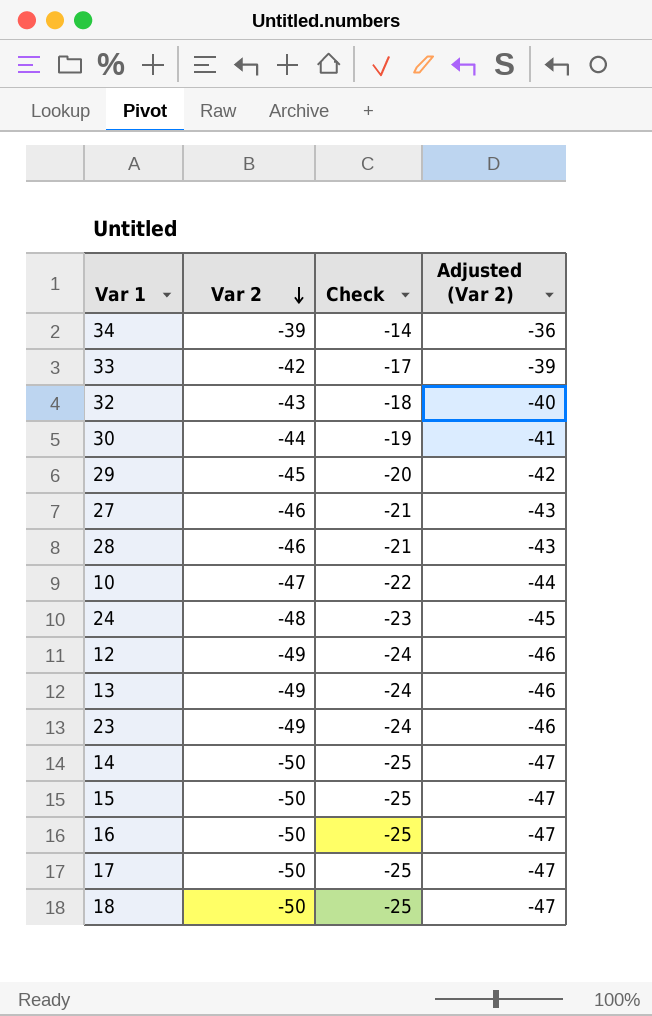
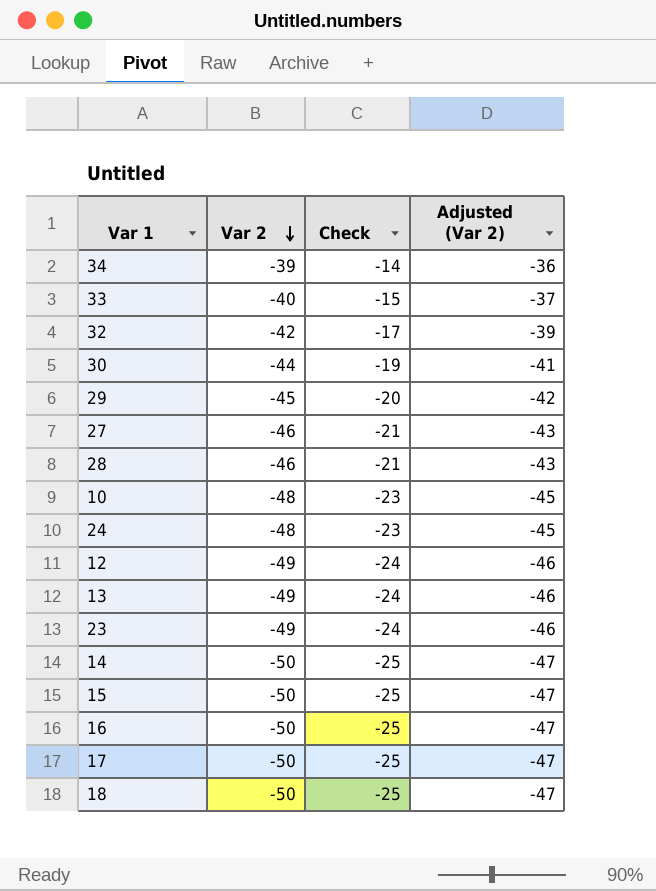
33 | Var 2: -42 -> -40
33 | Check: -17 -> -15
33 | Adjusted (Var 2): -39 -> -37
32 | Var 2: -43 -> -42
32 | Check: -18 -> -17
32 | Adjusted (Var 2): -40 -> -39
10 | Var 2: -47 -> -48
10 | Check: -22 -> -23
10 | Adjusted (Var 2): -44 -> -45

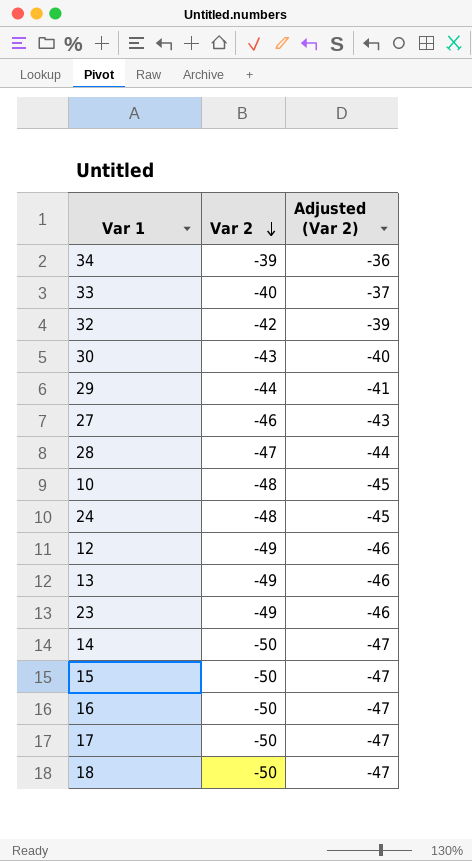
column Check | formula: [Var 2] + 25 -> none
30 | Var 2: -44 -> -43
30 | Adjusted (Var 2): -41 -> -40
29 | Var 2: -45 -> -44
29 | Adjusted (Var 2): -42 -> -41
28 | Var 2: -46 -> -47
28 | Adjusted (Var 2): -43 -> -44

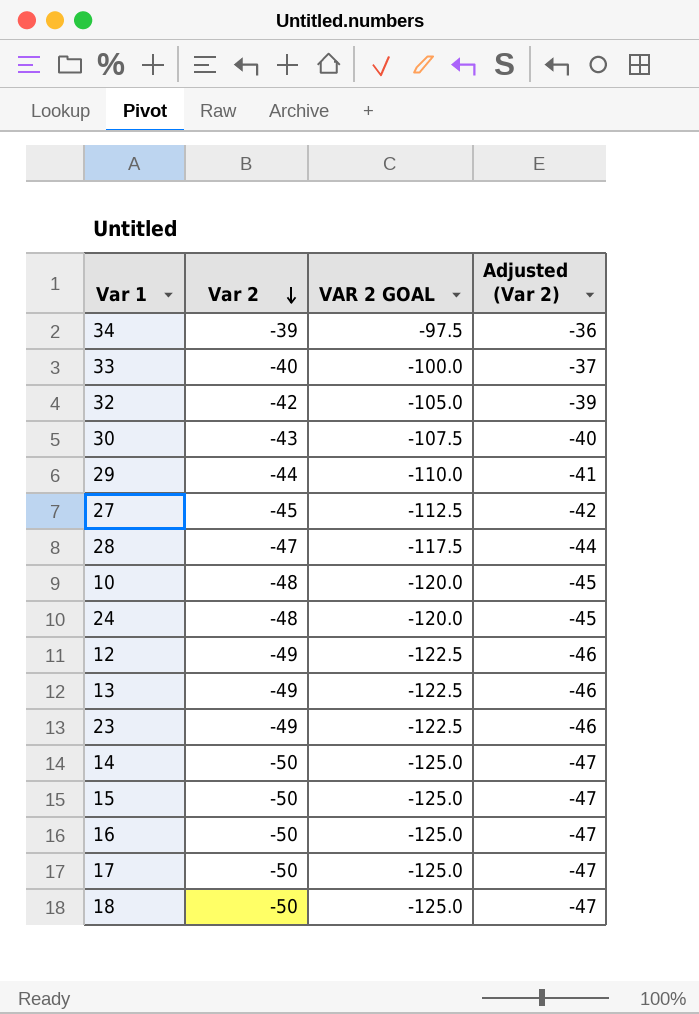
column VAR 2 GOAL | formula: none -> [Var 2] * 2.5
27 | Var 2: -46 -> -45
27 | Adjusted (Var 2): -43 -> -42

